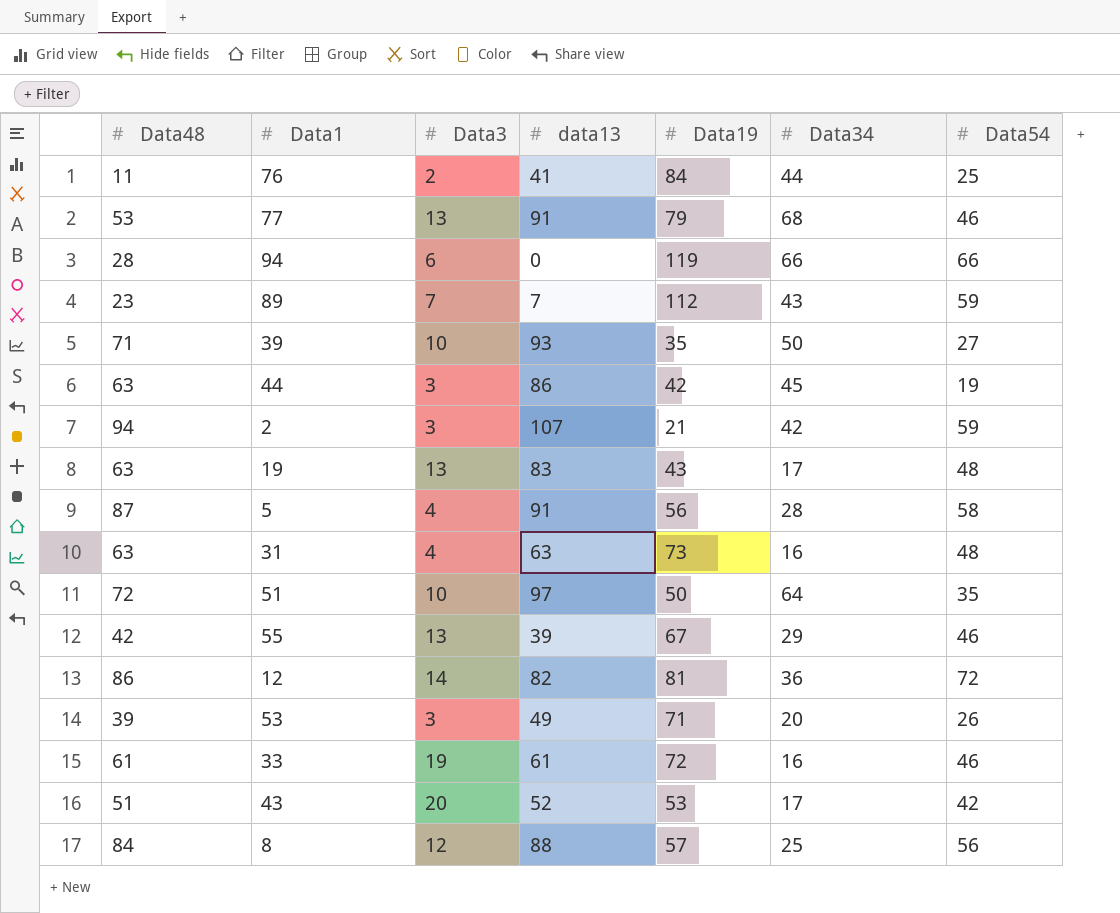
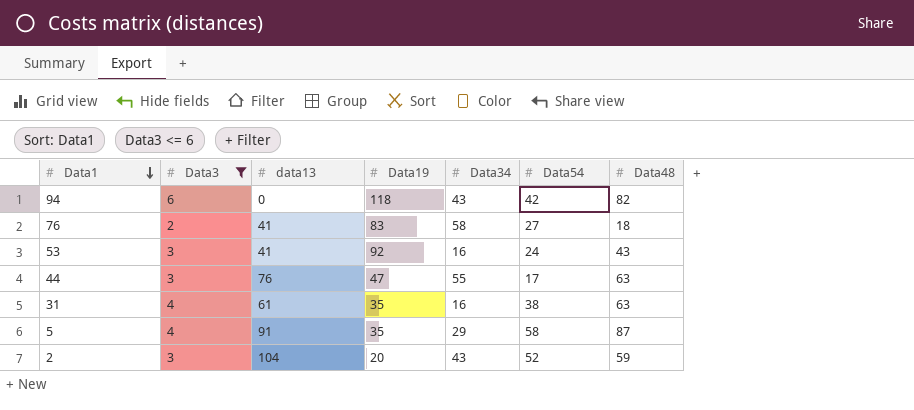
filter: none -> Data3 <= 6
row order: none -> Data1 descending
column Data48 | position: 1 -> 7
94 | Data19: 119 -> 118
94 | Data34: 66 -> 43
94 | Data54: 66 -> 42
94 | Data48: 28 -> 82
76 | Data19: 84 -> 83
76 | Data34: 44 -> 58
76 | Data54: 25 -> 27
76 | Data48: 11 -> 18
53 | data13: 49 -> 41
53 | Data19: 71 -> 92
53 | Data34: 20 -> 16
53 | Data54: 26 -> 24
53 | Data48: 39 -> 43
44 | data13: 86 -> 76
44 | Data19: 42 -> 47
44 | Data34: 45 -> 55
44 | Data54: 19 -> 17
31 | data13: 63 -> 61
31 | Data19: 73 -> 35
31 | Data54: 48 -> 38
5 | Data19: 56 -> 35
5 | Data34: 28 -> 29
2 | data13: 107 -> 104
2 | Data19: 21 -> 20
2 | Data34: 42 -> 43
2 | Data54: 59 -> 52
2 | Data48: 94 -> 59

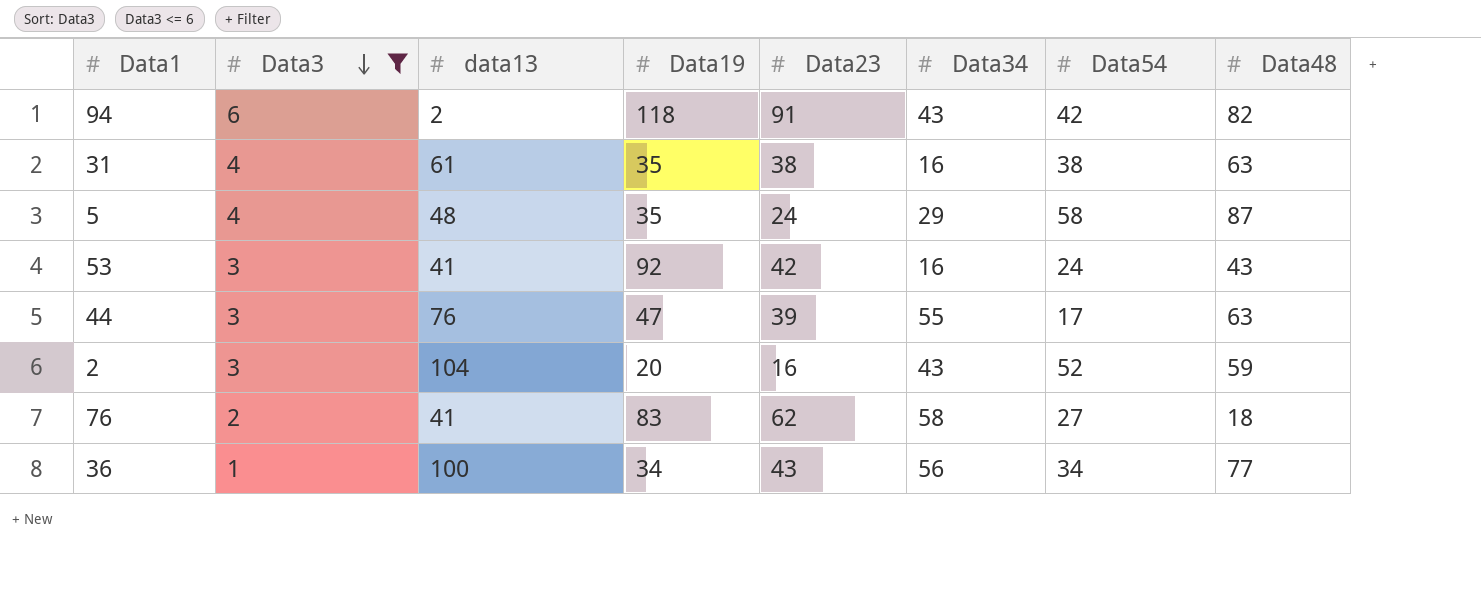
row order: Data1 descending -> Data3 descending
column Data23 | position: none -> 5
94 | data13: 0 -> 2
5 | data13: 91 -> 48
row 36: none -> 1 | 100 | 34 | 43 | 56 | 34 | 77

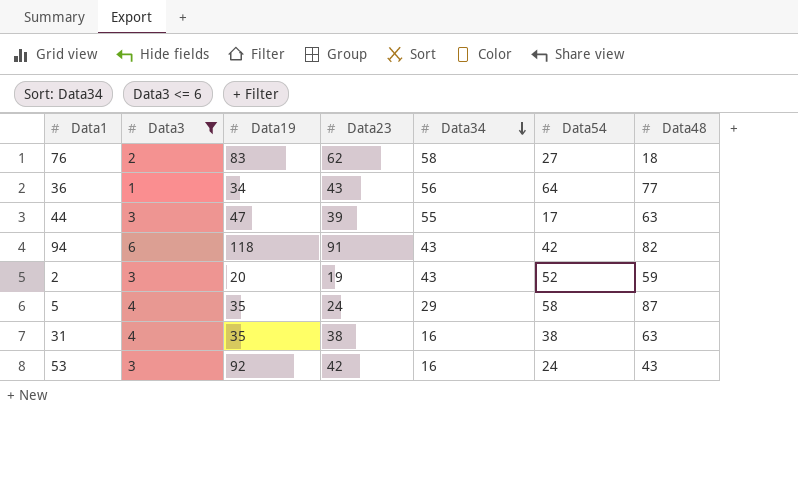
row order: Data3 descending -> Data34 descending
column data13 | position: 3 -> none
36 | Data54: 34 -> 64
2 | Data23: 16 -> 19

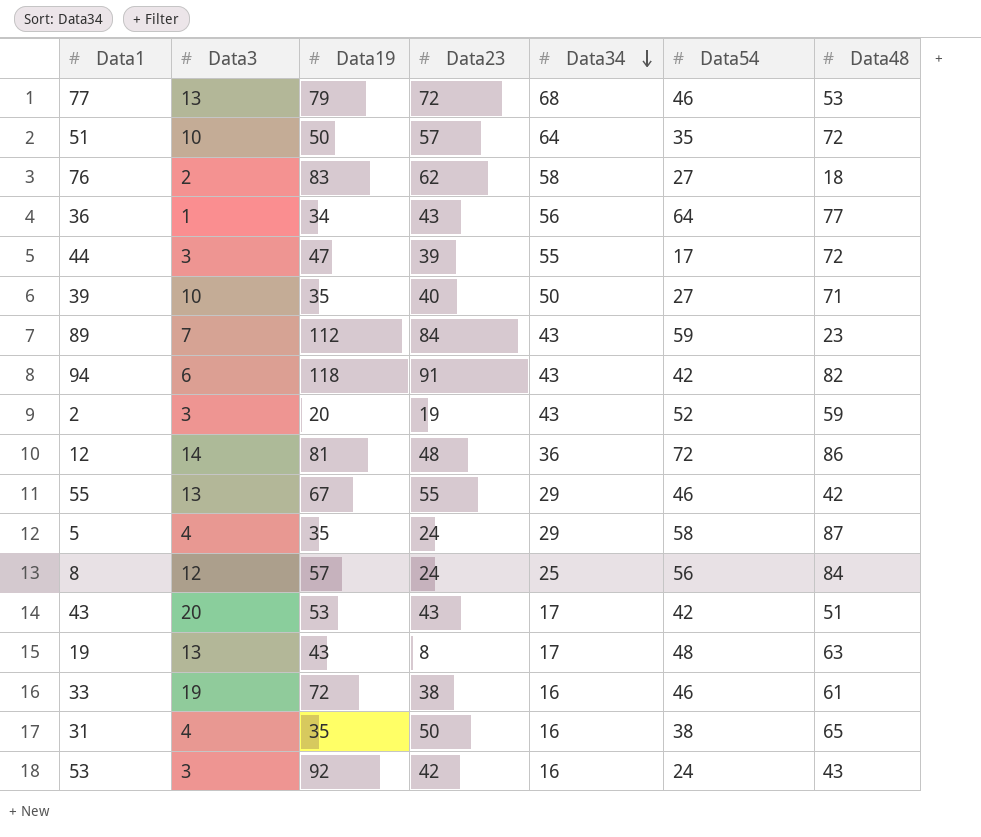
filter: Data3 <= 6 -> none
44 | Data48: 63 -> 72
31 | Data23: 38 -> 50
31 | Data48: 63 -> 65

